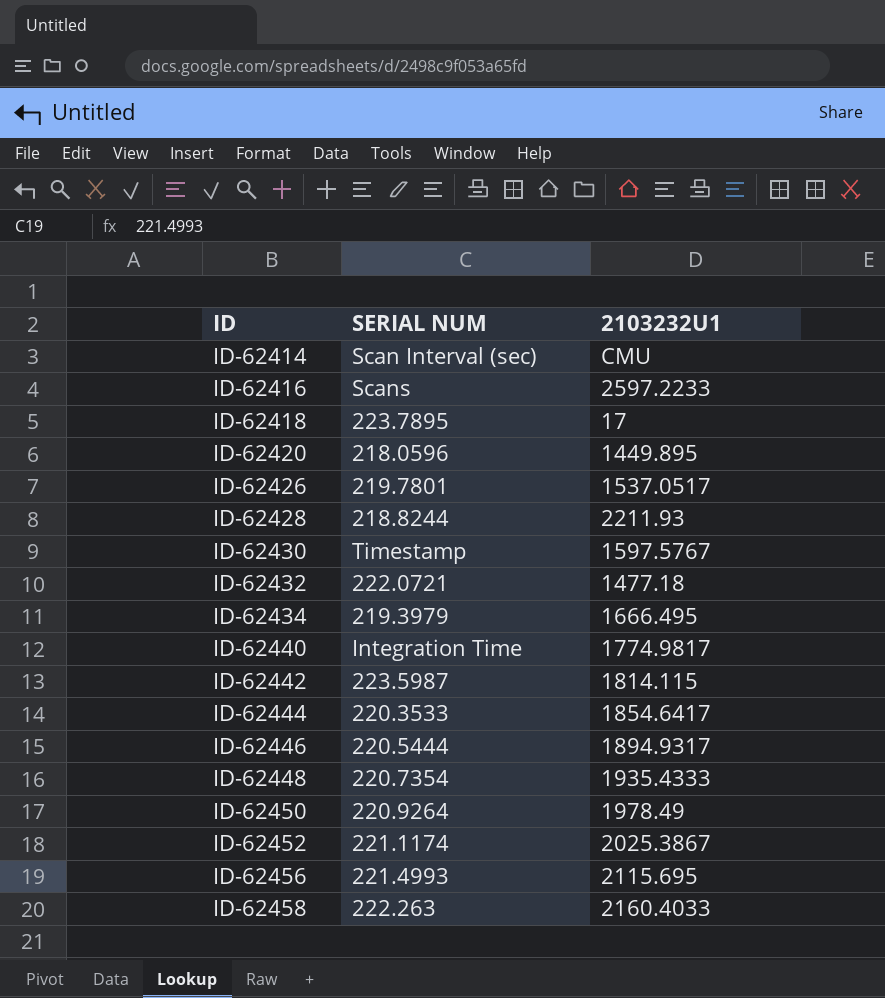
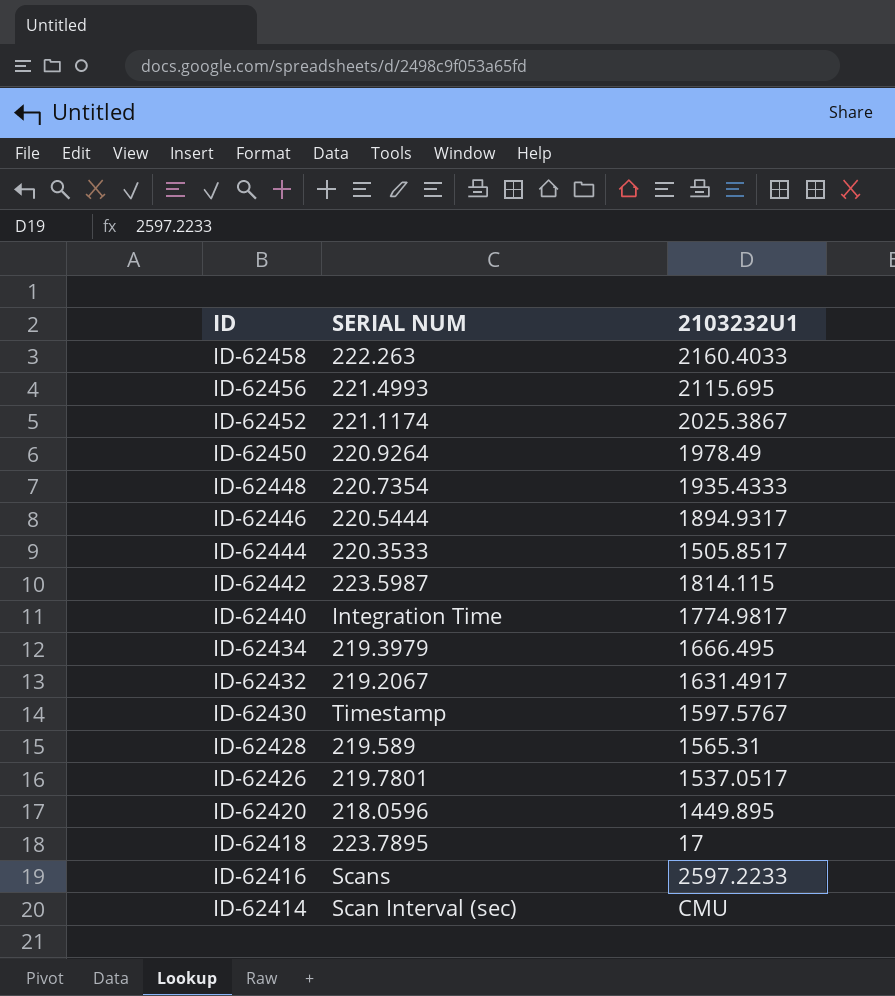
row order: ID ascending -> ID descending
ID-62444 | 2103232U1: 1854.6417 -> 1505.8517
ID-62432 | SERIAL NUM: 222.0721 -> 219.2067
ID-62432 | 2103232U1: 1477.18 -> 1631.4917
ID-62428 | SERIAL NUM: 218.8244 -> 219.589
ID-62428 | 2103232U1: 2211.93 -> 1565.31

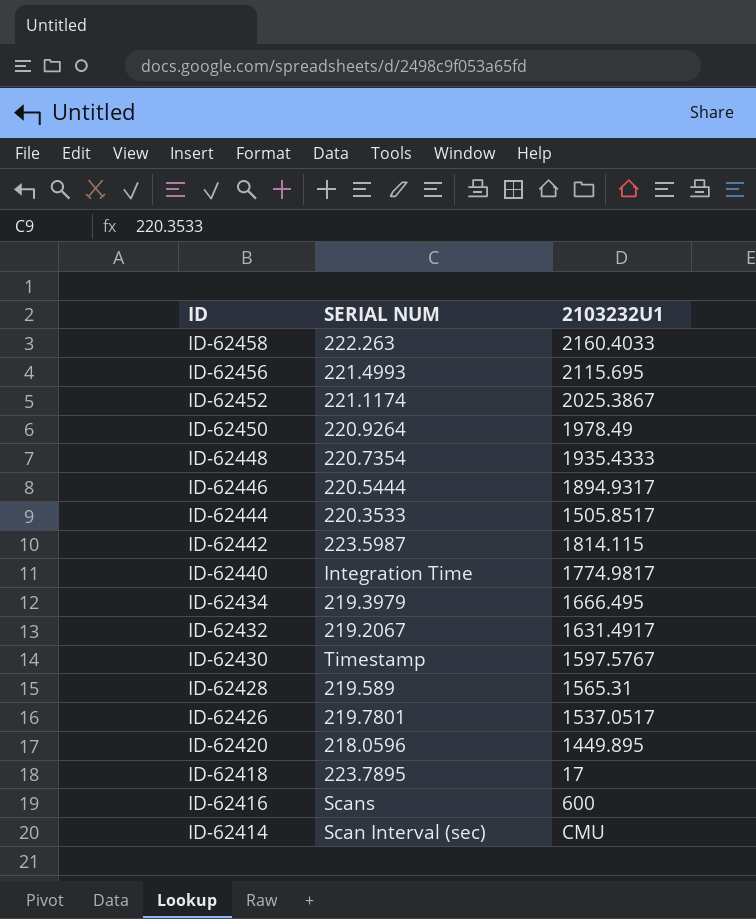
ID-62416 | 2103232U1: 2597.2233 -> 600

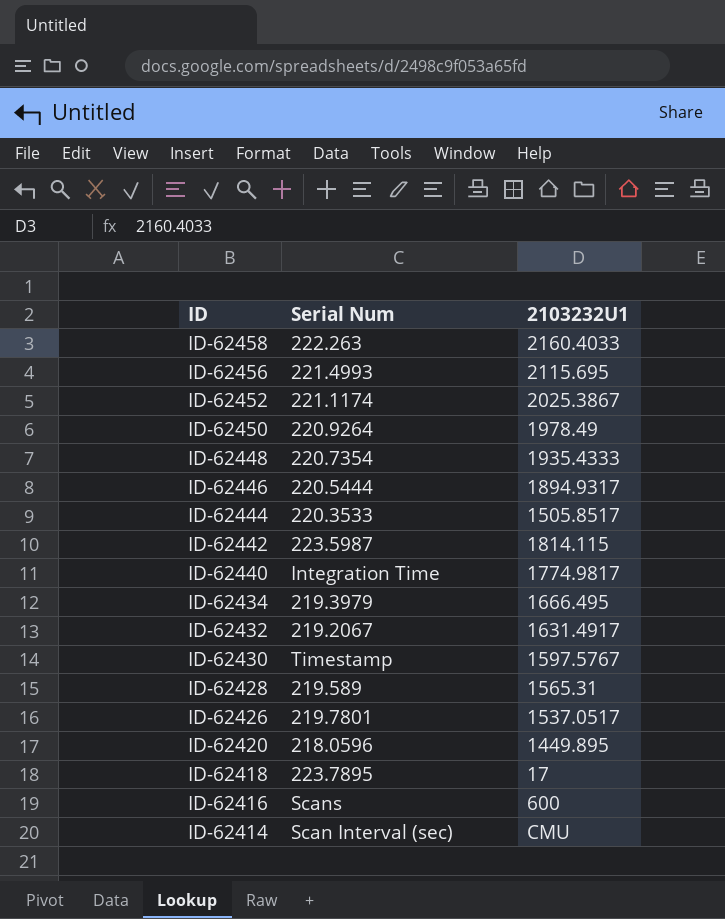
column name: SERIAL NUM -> Serial Num

